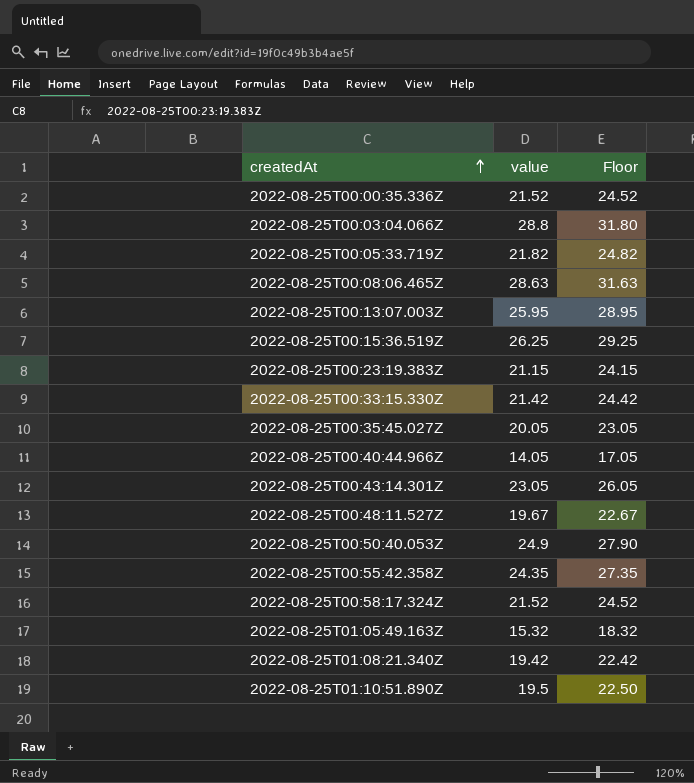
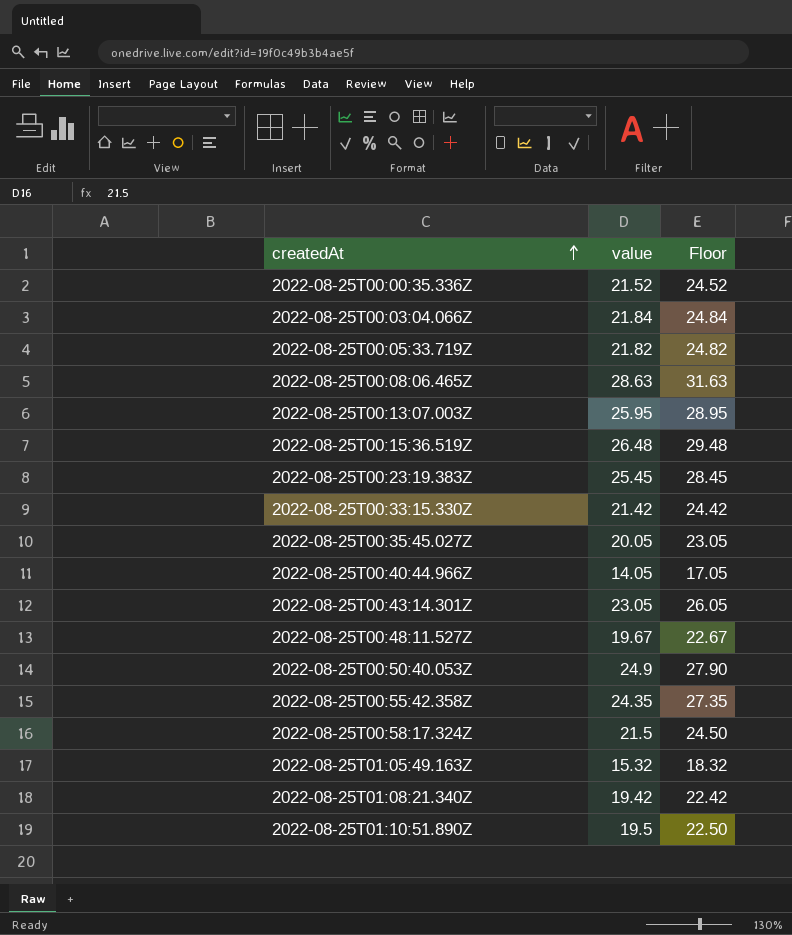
2022-08-25T00:03:04.066Z | value: 28.8 -> 21.84
2022-08-25T00:03:04.066Z | Floor: 31.80 -> 24.84
2022-08-25T00:15:36.519Z | value: 26.25 -> 26.48
2022-08-25T00:15:36.519Z | Floor: 29.25 -> 29.48
2022-08-25T00:23:19.383Z | value: 21.15 -> 25.45
2022-08-25T00:23:19.383Z | Floor: 24.15 -> 28.45
2022-08-25T00:58:17.324Z | value: 21.52 -> 21.5
2022-08-25T00:58:17.324Z | Floor: 24.52 -> 24.50

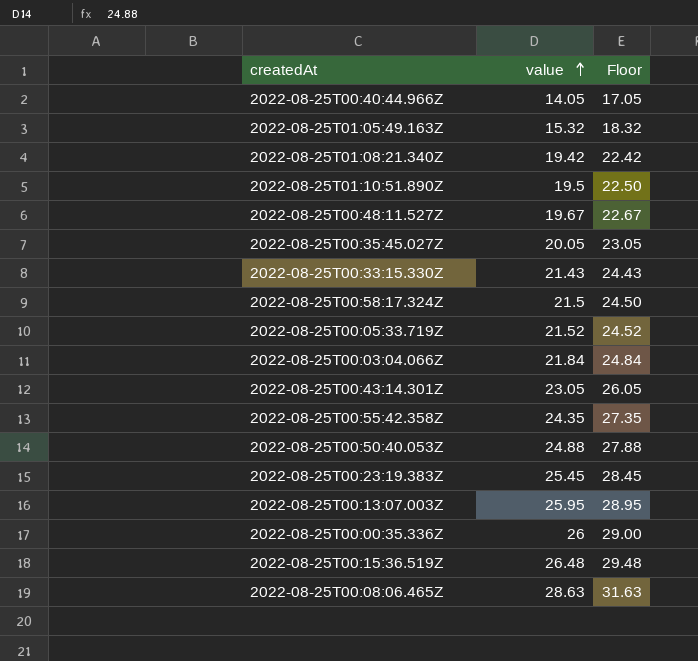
row order: createdAt ascending -> value ascending
2022-08-25T00:33:15.330Z | value: 21.42 -> 21.43
2022-08-25T00:33:15.330Z | Floor: 24.42 -> 24.43
2022-08-25T00:05:33.719Z | value: 21.82 -> 21.52
2022-08-25T00:05:33.719Z | Floor: 24.82 -> 24.52
2022-08-25T00:50:40.053Z | value: 24.9 -> 24.88
2022-08-25T00:50:40.053Z | Floor: 27.90 -> 27.88
2022-08-25T00:00:35.336Z | value: 21.52 -> 26
2022-08-25T00:00:35.336Z | Floor: 24.52 -> 29.00

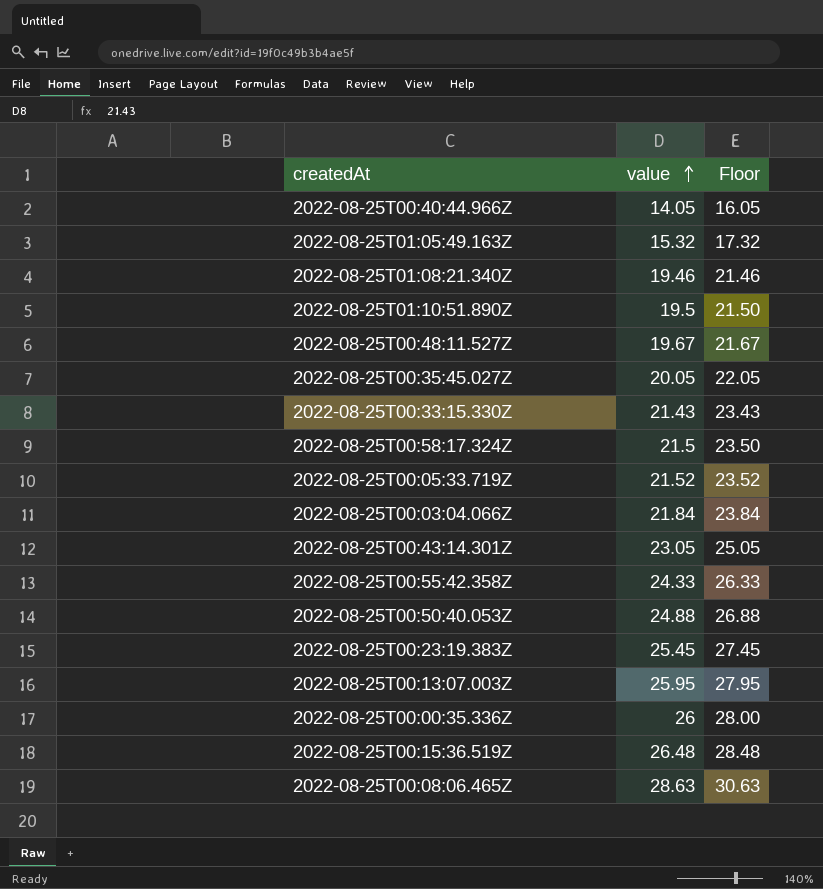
column Floor | formula: [value] + 3 -> [value] + 2
2022-08-25T01:08:21.340Z | value: 19.42 -> 19.46
2022-08-25T00:55:42.358Z | value: 24.35 -> 24.33

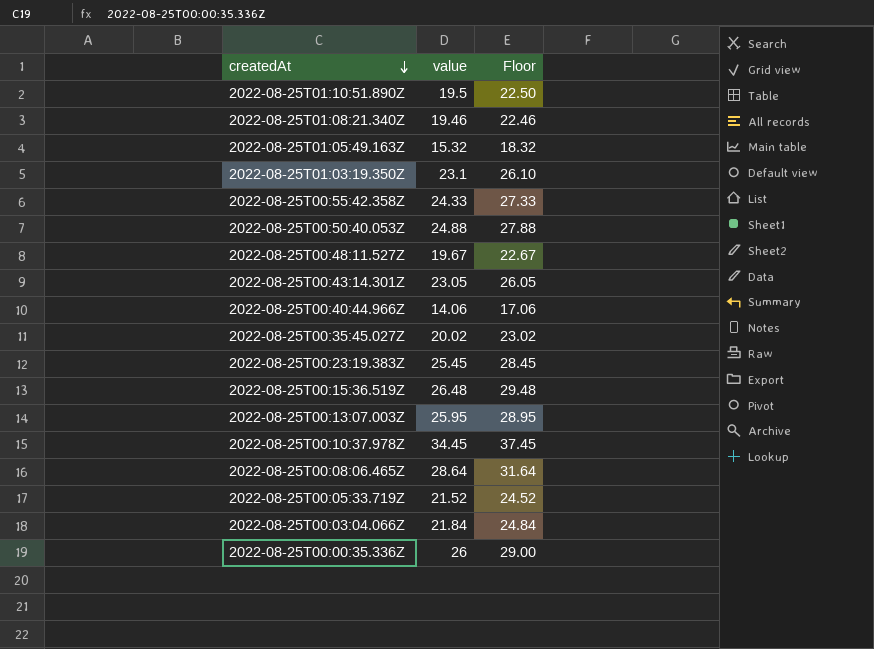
row order: value ascending -> createdAt descending
column Floor | formula: [value] + 2 -> [value] + 3
row 2022-08-25T00:33:15.330Z: 21.43 | 23.43 -> none
row 2022-08-25T00:58:17.324Z: 21.5 | 23.50 -> none
row 2022-08-25T01:03:19.350Z: none -> 23.1 | 26.10
2022-08-25T00:40:44.966Z | value: 14.05 -> 14.06
2022-08-25T00:35:45.027Z | value: 20.05 -> 20.02
row 2022-08-25T00:10:37.978Z: none -> 34.45 | 37.45
2022-08-25T00:08:06.465Z | value: 28.63 -> 28.64

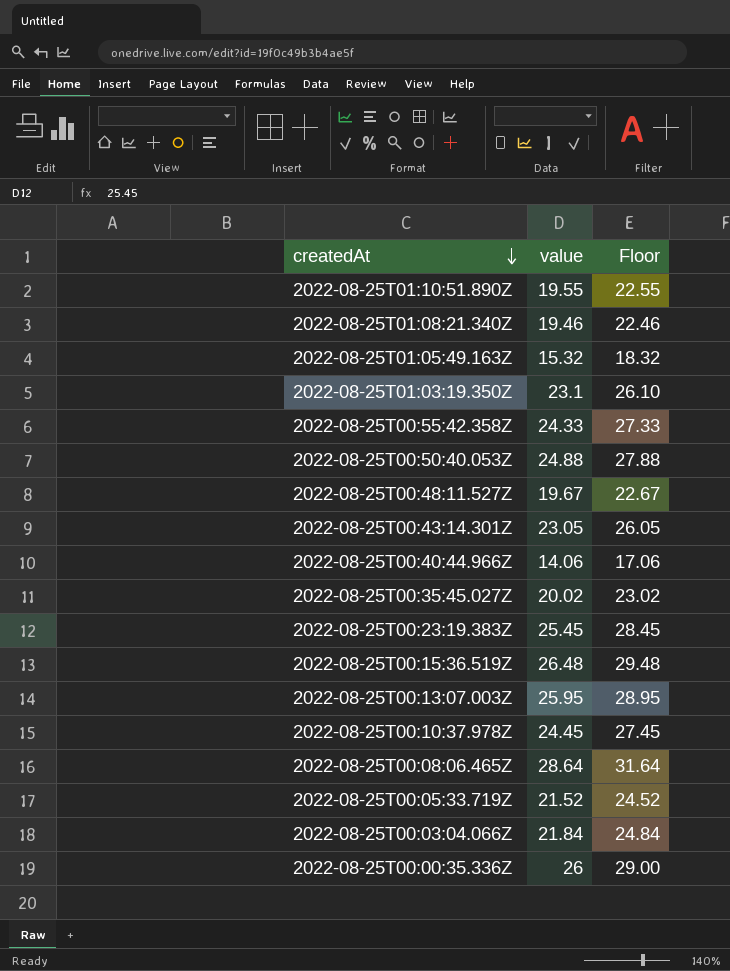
2022-08-25T01:10:51.890Z | value: 19.5 -> 19.55
2022-08-25T01:10:51.890Z | Floor: 22.50 -> 22.55
2022-08-25T00:10:37.978Z | value: 34.45 -> 24.45
2022-08-25T00:10:37.978Z | Floor: 37.45 -> 27.45

